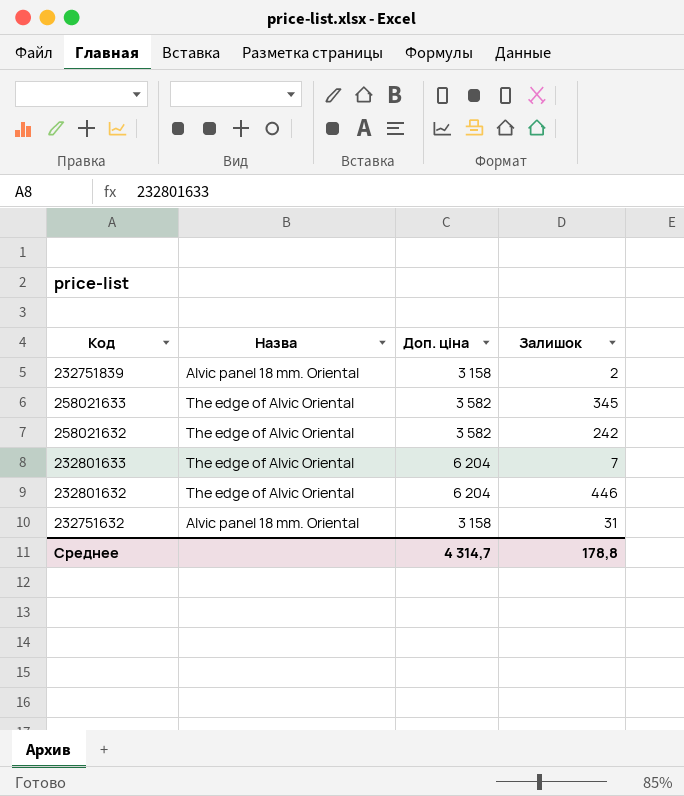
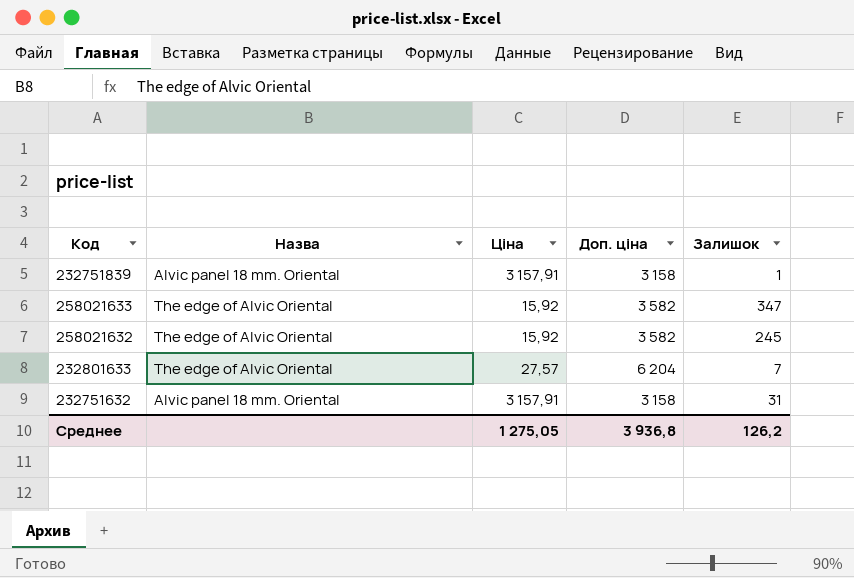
column Ціна | position: none -> 3
row 232801632: The edge of Alvic Oriental | 6 204 | 446 -> none
232751839 | Залишок: 2 -> 1
258021633 | Залишок: 345 -> 347
258021632 | Залишок: 242 -> 245
Среднее | Доп. ціна: 4 314,7 -> 3 936,8
Среднее | Залишок: 178,8 -> 126,2

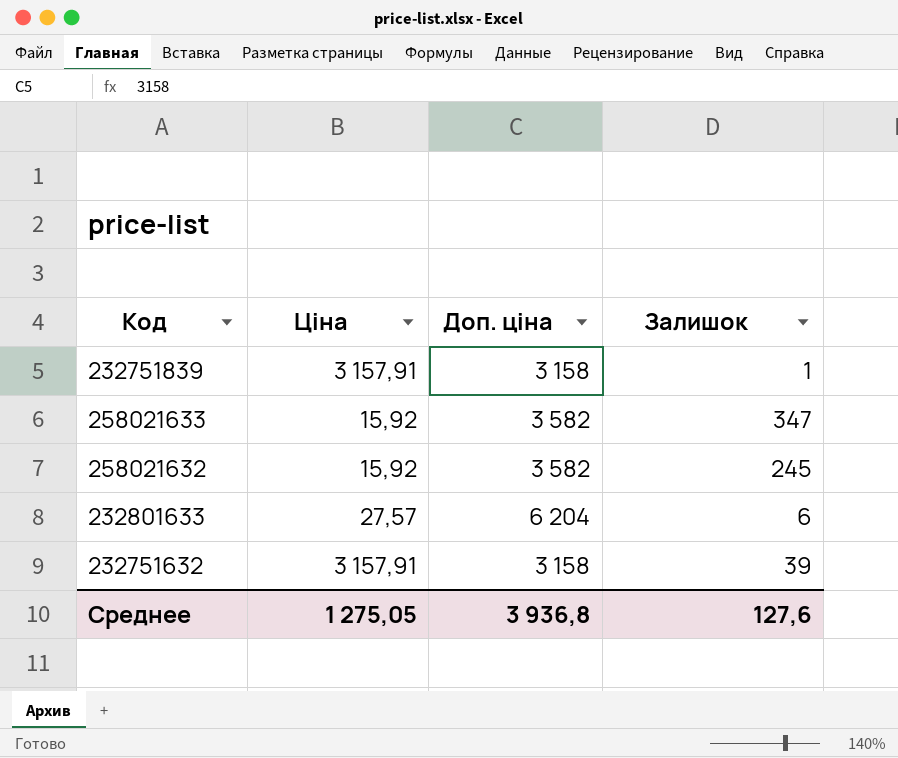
column Назва | position: 2 -> none
232801633 | Залишок: 7 -> 6
232751632 | Залишок: 31 -> 39
Среднее | Залишок: 126,2 -> 127,6

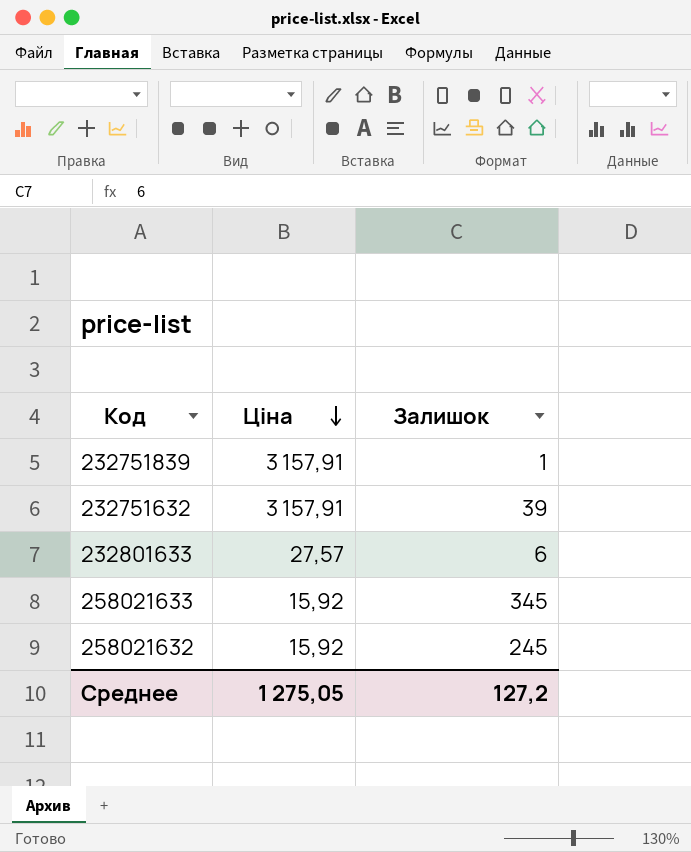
row order: none -> Ціна descending
column Доп. ціна | position: 3 -> none
258021633 | Залишок: 347 -> 345
Среднее | Залишок: 127,6 -> 127,2

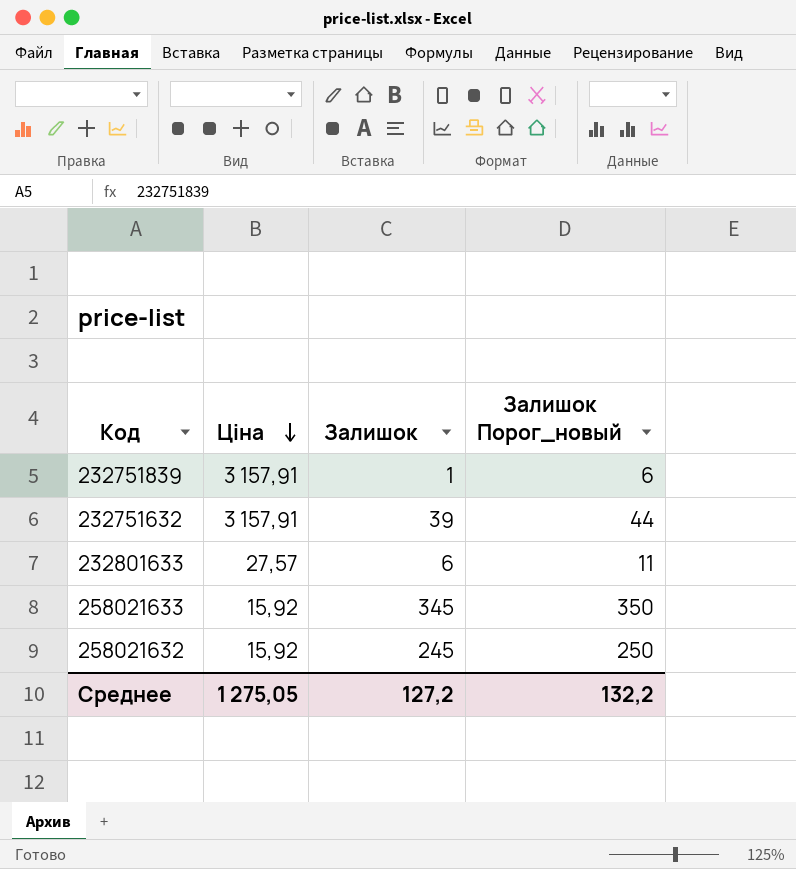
column Залишок Порог_новый | formula: none -> [Залишок] + 5

